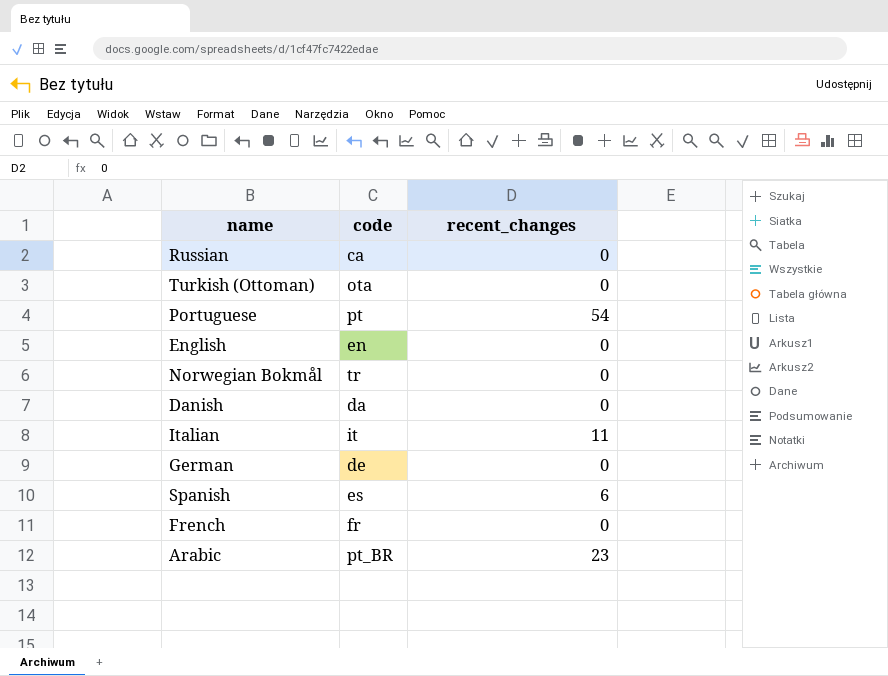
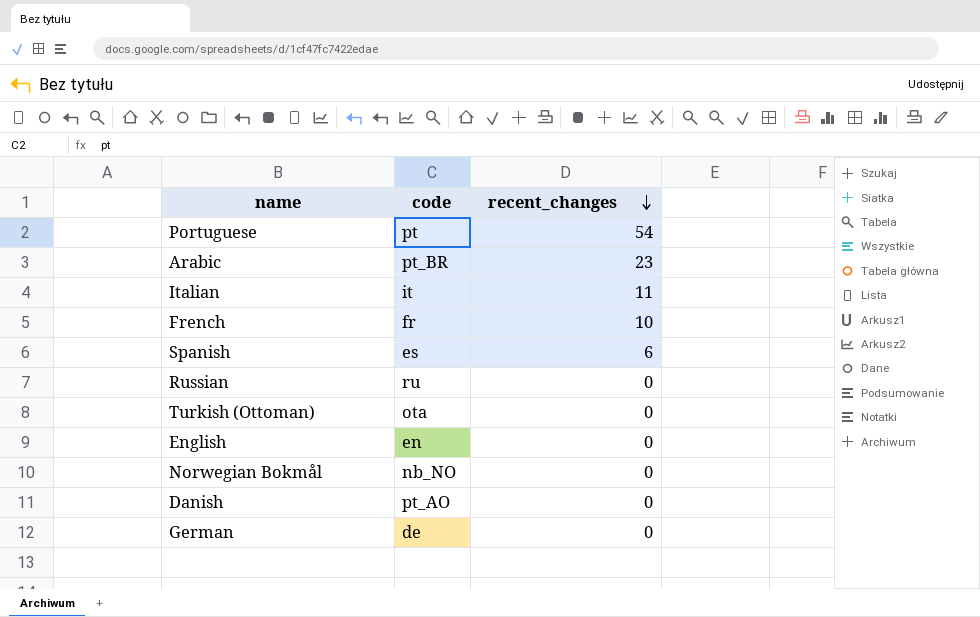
row order: none -> recent_changes descending
French | recent_changes: 0 -> 10
Russian | code: ca -> ru
Norwegian Bokmål | code: tr -> nb_NO
Danish | code: da -> pt_AO

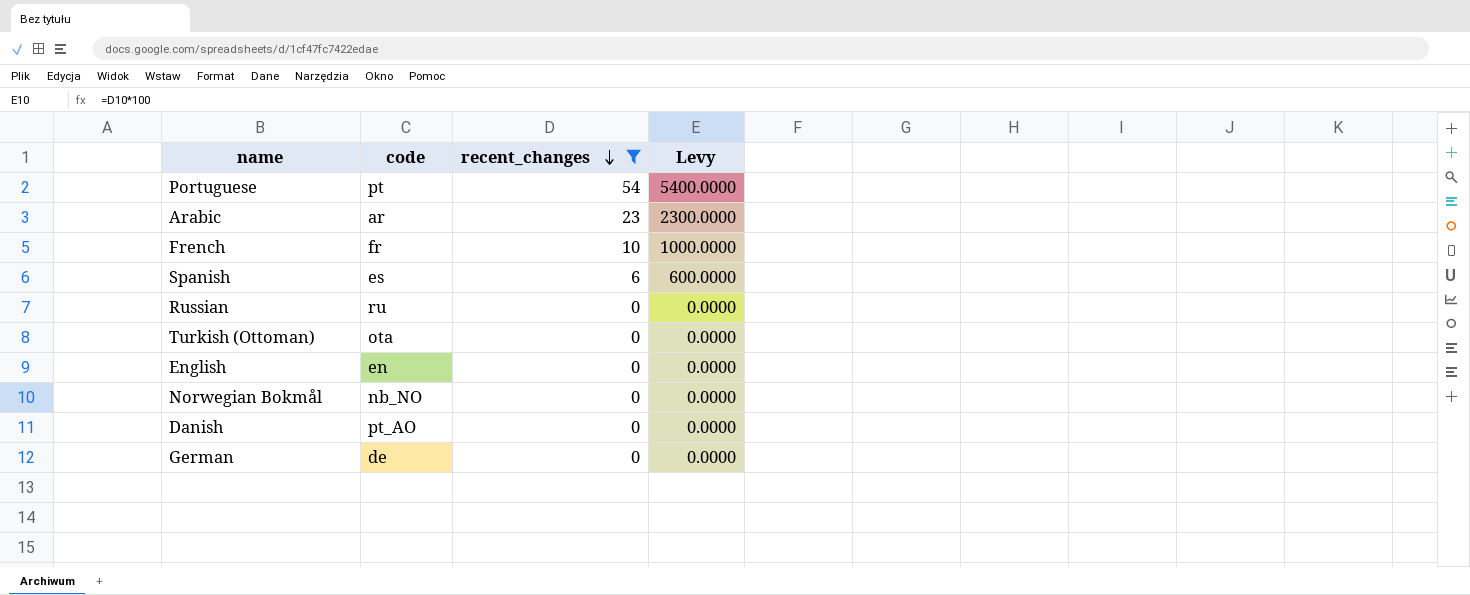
filter: none -> recent_changes != 11
column Levy | formula: none -> [recent_changes] * 100
Arabic | code: pt_BR -> ar

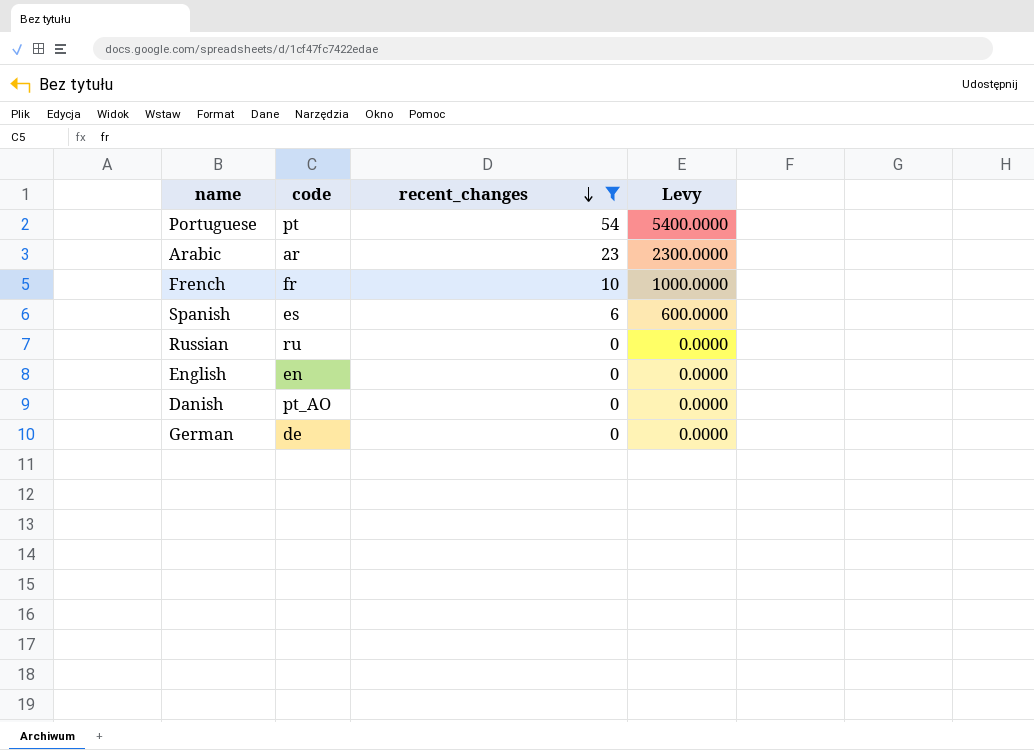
row Turkish (Ottoman): ota | 0 | 0.0000 -> none
row Norwegian Bokmål: nb_NO | 0 | 0.0000 -> none

